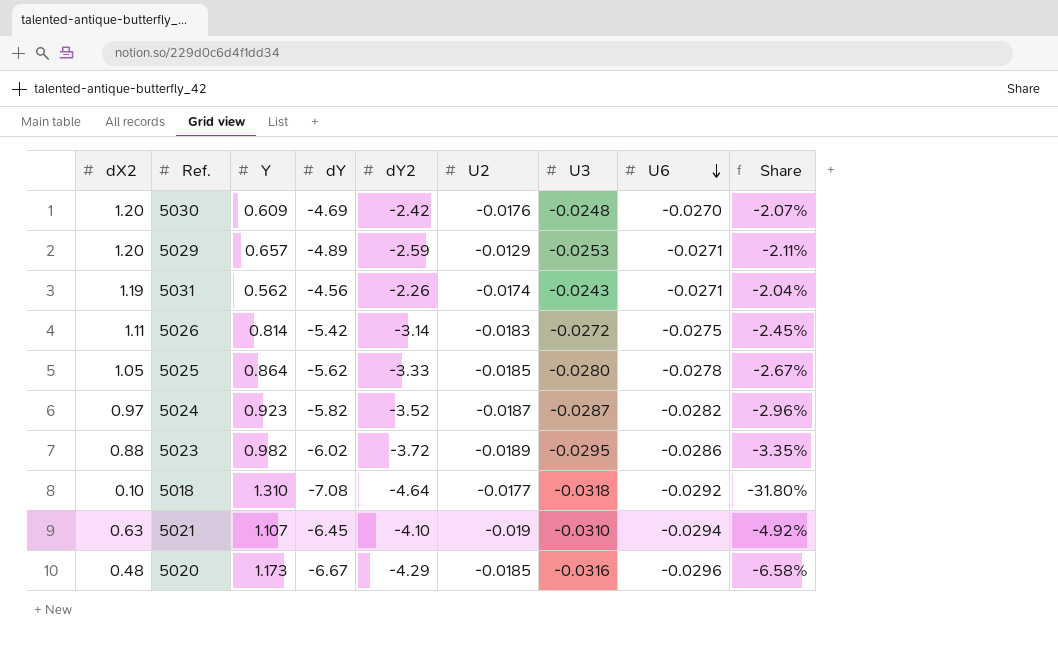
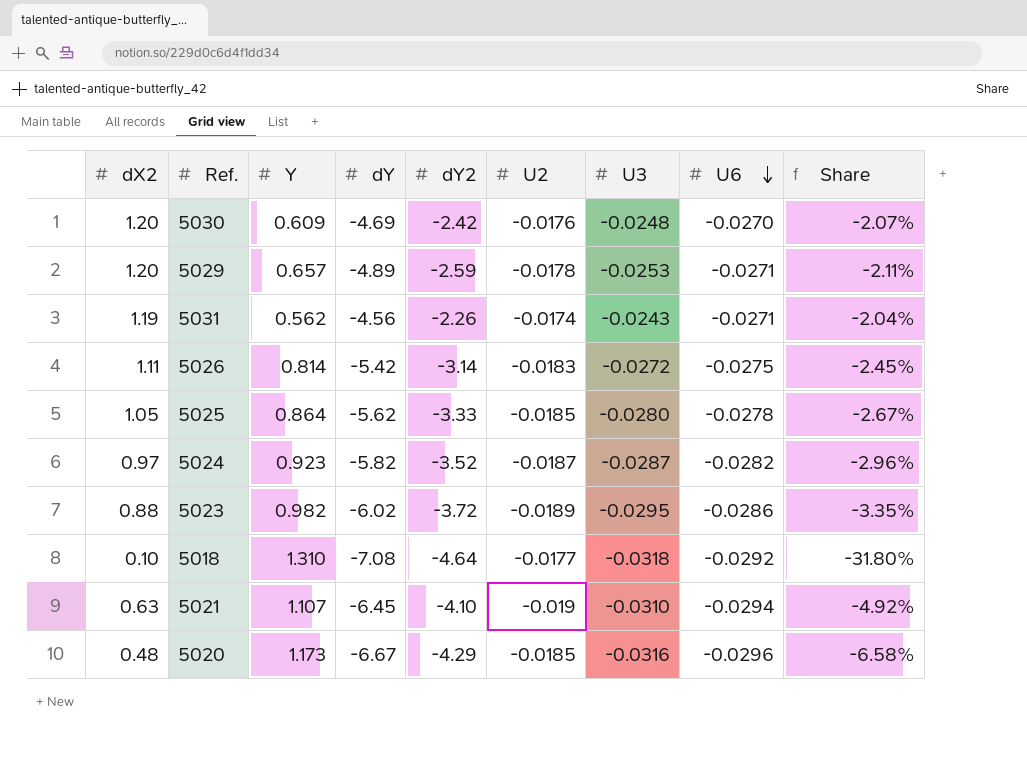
5029 | U2: -0.0129 -> -0.0178

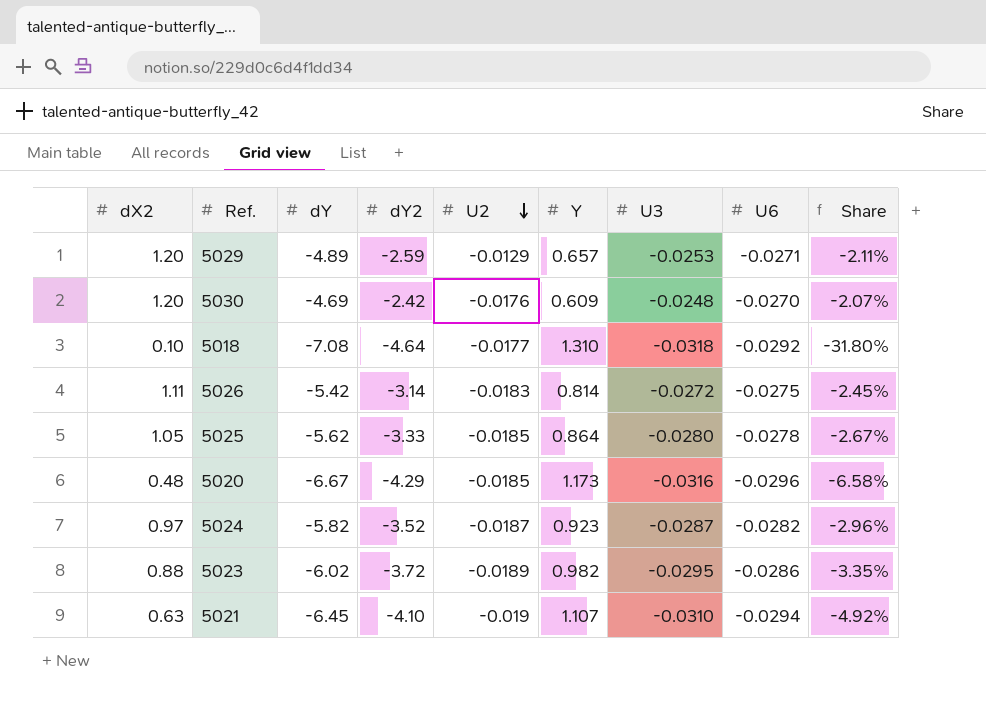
row order: U6 descending -> U2 descending
column Y | position: 3 -> 6
row 5031: 1.19 | 0.562 | -4.56 | -2.26 | -0.0174 | -0.0243 | -0.0271 | -2.04% -> none
5029 | U2: -0.0178 -> -0.0129

